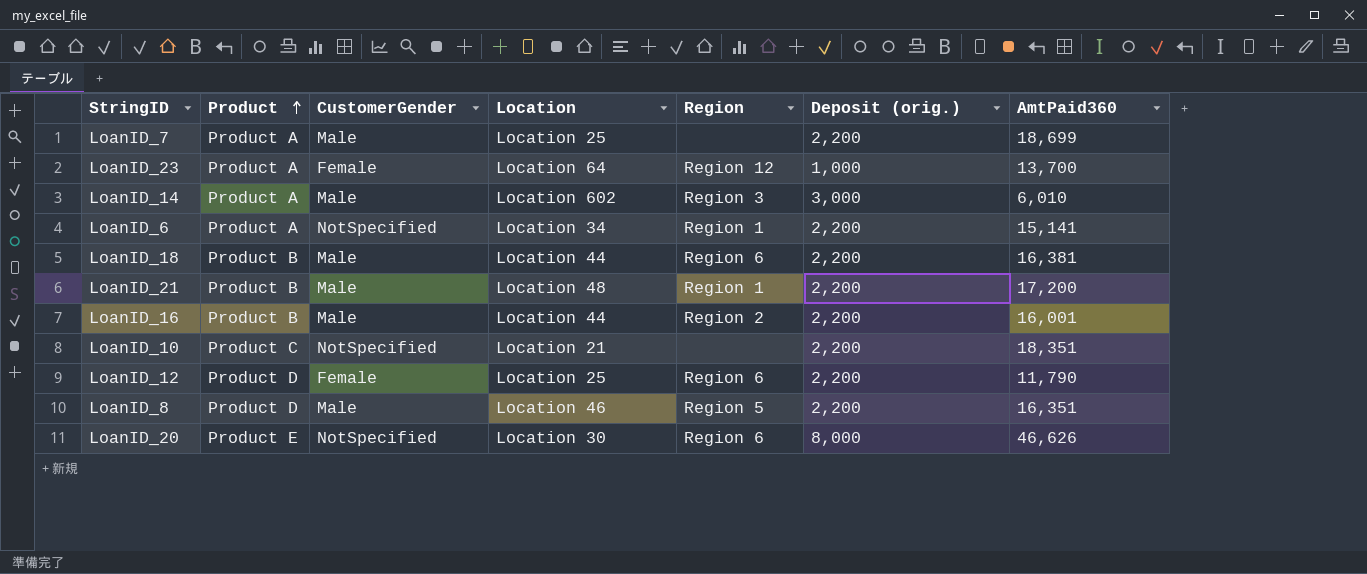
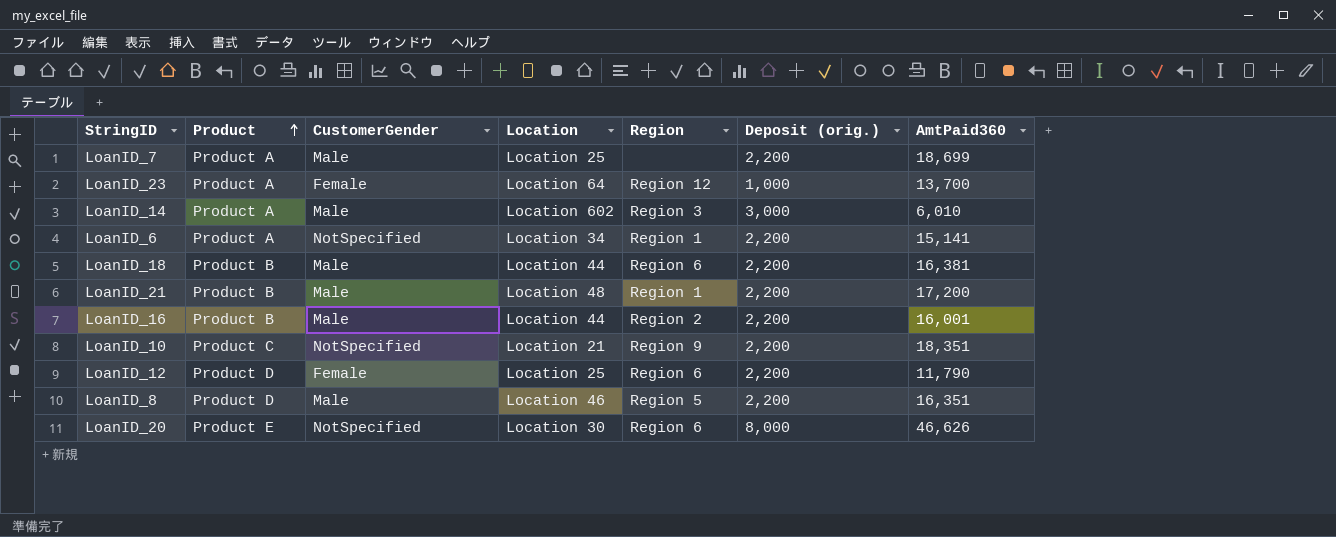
LoanID_10 | Region: none -> Region 9

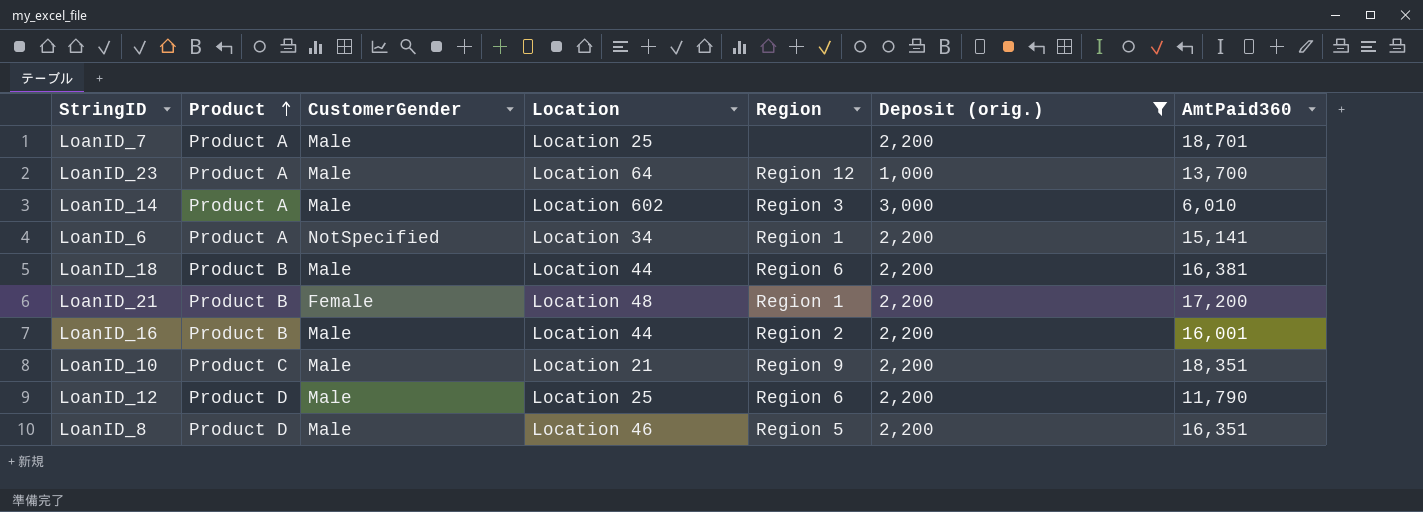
filter: none -> Deposit (orig.) != 8,000
LoanID_7 | AmtPaid360: 18,699 -> 18,701
LoanID_23 | CustomerGender: Female -> Male
LoanID_21 | CustomerGender: Male -> Female
LoanID_10 | CustomerGender: NotSpecified -> Male
LoanID_12 | CustomerGender: Female -> Male

